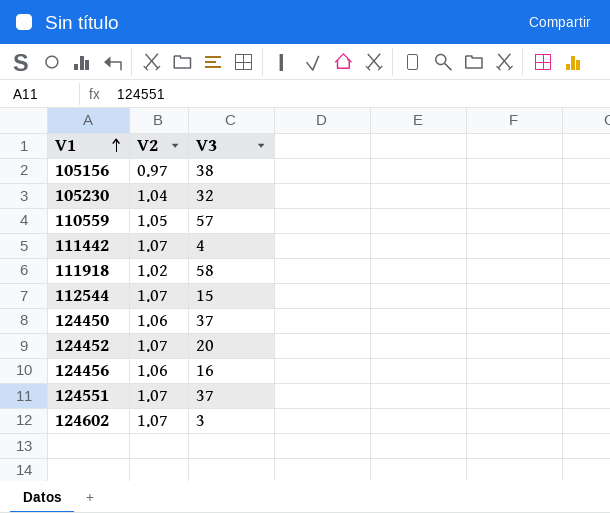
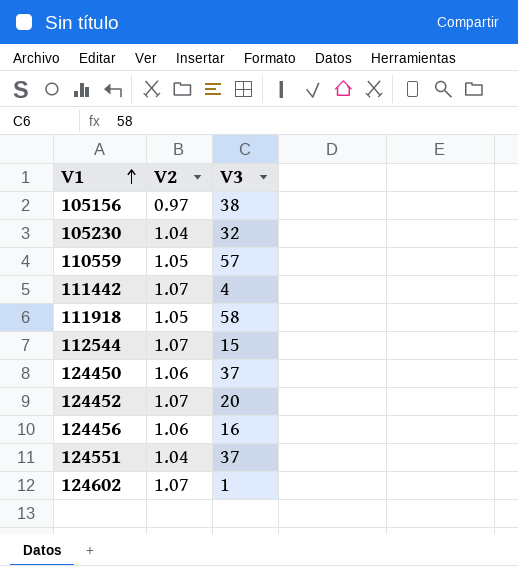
111918 | V2: 1.02 -> 1.05
124551 | V2: 1.07 -> 1.04
124602 | V3: 3 -> 1

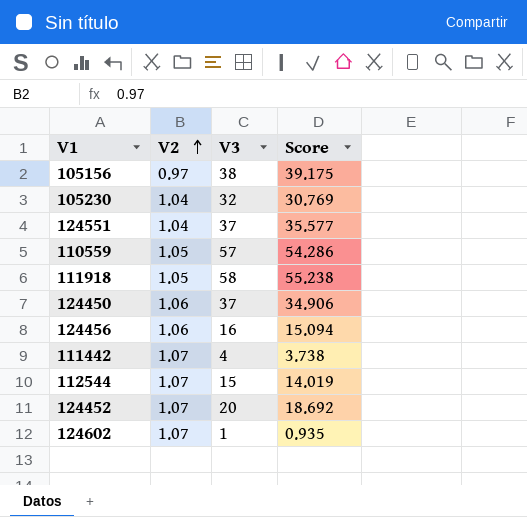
row order: V1 ascending -> V2 ascending
column Score | formula: none -> [V3] / [V2]

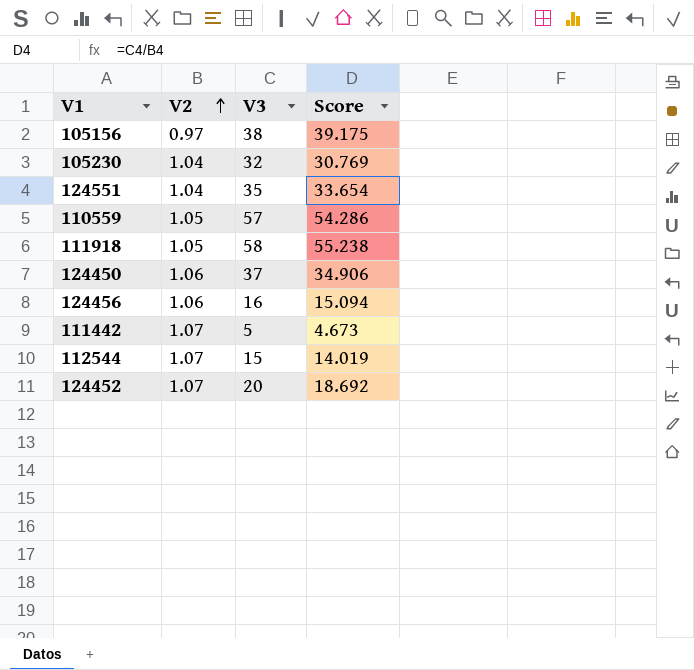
row 124602: 1.07 | 1 | 0.935 -> none
124551 | V3: 37 -> 35
124551 | Score: 35.577 -> 33.654
111442 | V3: 4 -> 5
111442 | Score: 3.738 -> 4.673

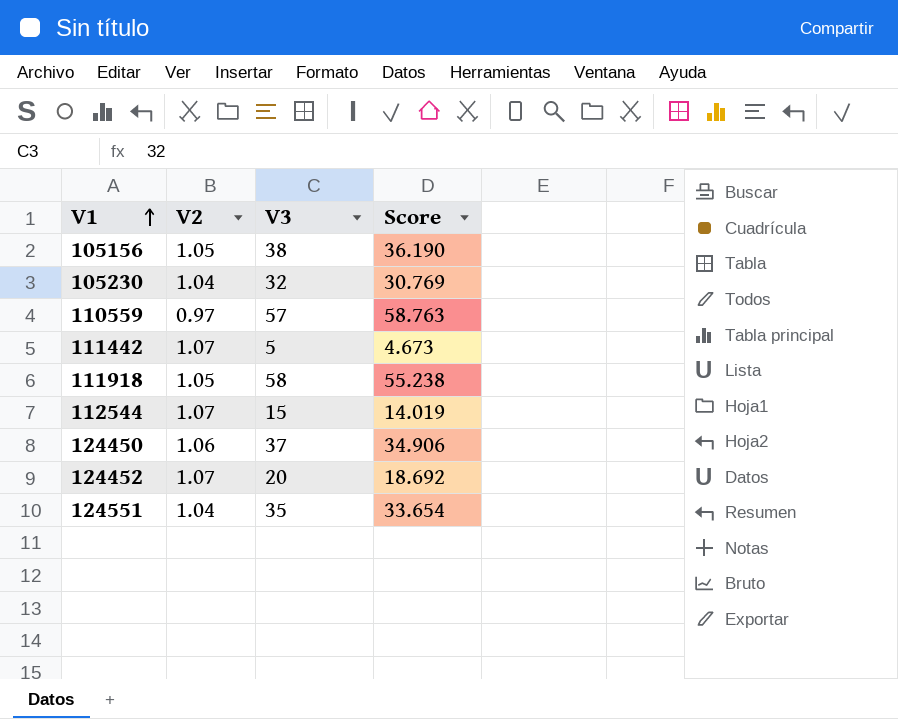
row order: V2 ascending -> V1 ascending
row 124456: 1.06 | 16 | 15.094 -> none
105156 | V2: 0.97 -> 1.05
105156 | Score: 39.175 -> 36.190
110559 | V2: 1.05 -> 0.97
110559 | Score: 54.286 -> 58.763

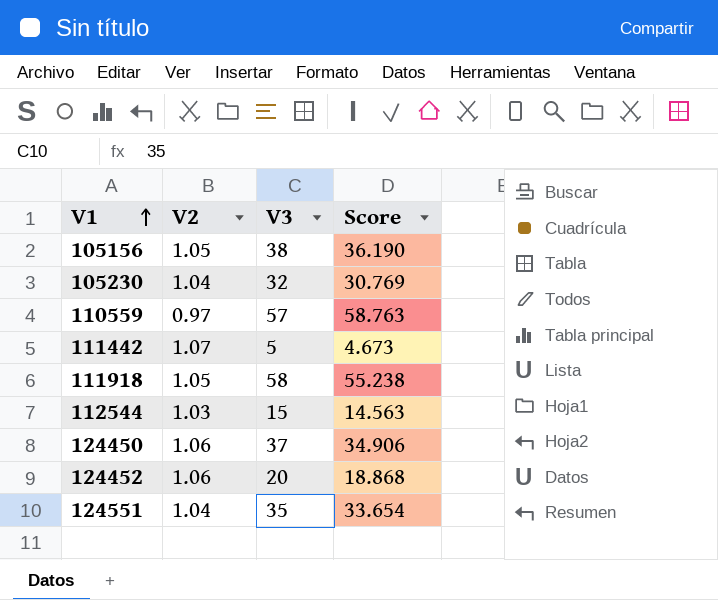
112544 | V2: 1.07 -> 1.03
112544 | Score: 14.019 -> 14.563
124452 | V2: 1.07 -> 1.06
124452 | Score: 18.692 -> 18.868

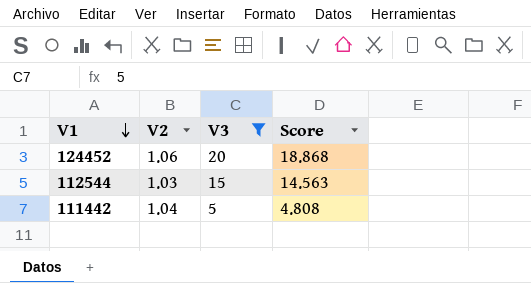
filter: none -> V3 <= 20
row order: V1 ascending -> V1 descending
111442 | V2: 1.07 -> 1.04
111442 | Score: 4.673 -> 4.808

